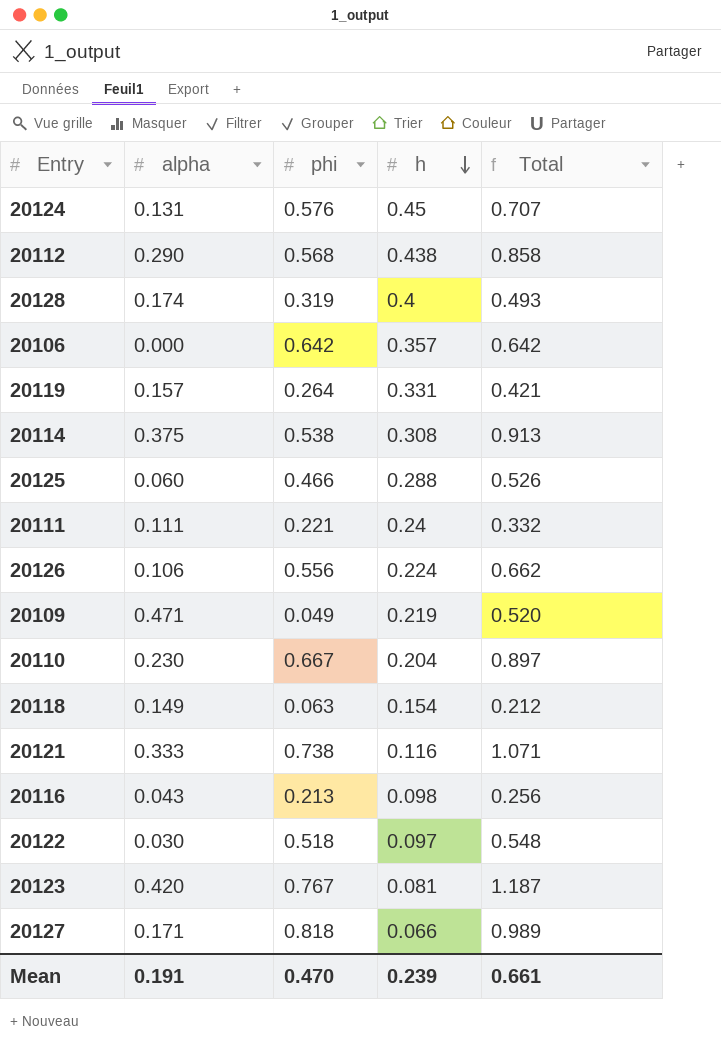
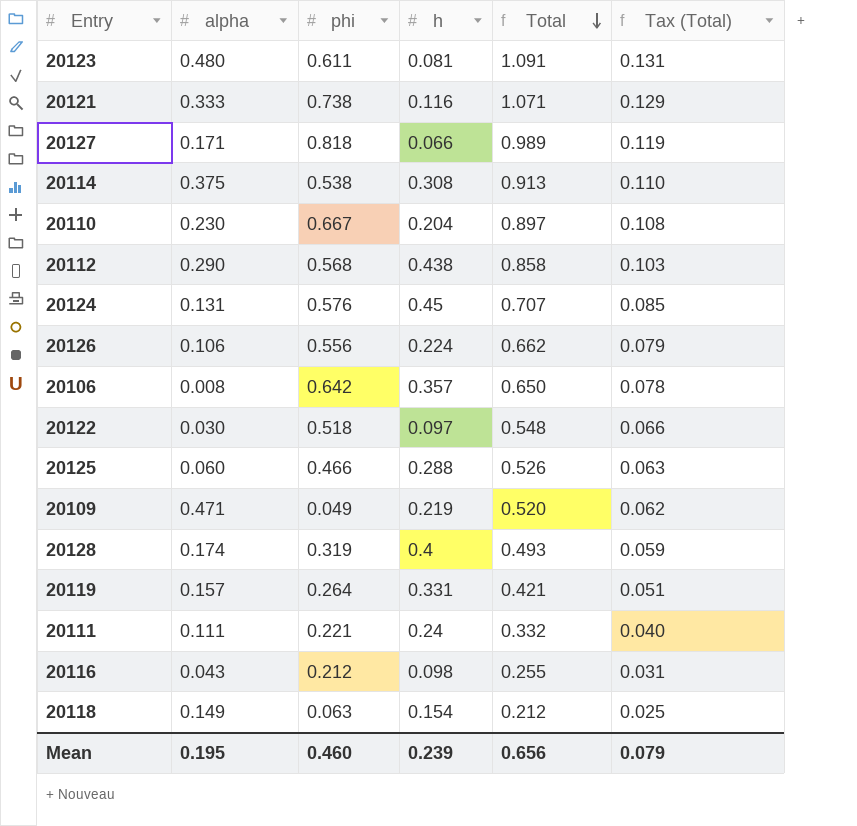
row order: h descending -> Total descending
column Tax (Total) | formula: none -> [Total] * 0.12
20123 | alpha: 0.420 -> 0.480
20123 | phi: 0.767 -> 0.611
20123 | Total: 1.187 -> 1.091
20106 | alpha: 0.000 -> 0.008
20106 | Total: 0.642 -> 0.650
20116 | phi: 0.213 -> 0.212
20116 | Total: 0.256 -> 0.255
Mean | alpha: 0.191 -> 0.195
Mean | phi: 0.470 -> 0.460
Mean | Total: 0.661 -> 0.656

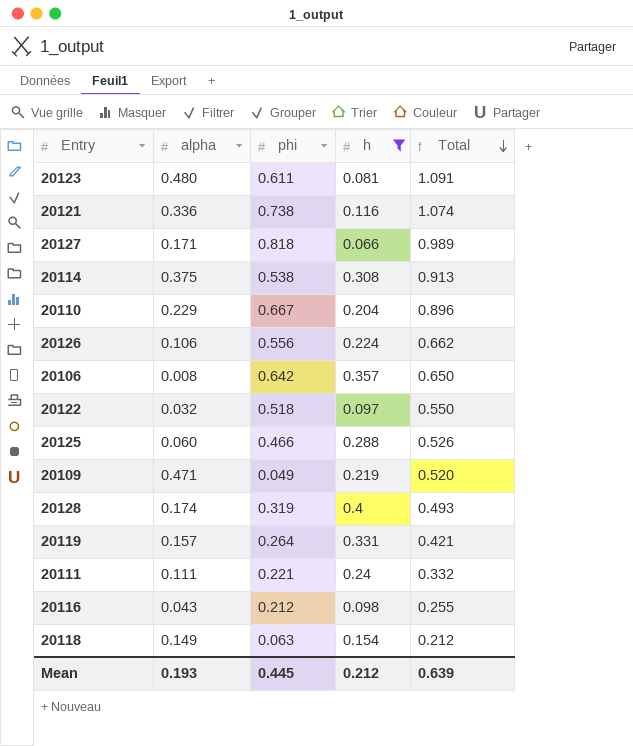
filter: none -> h <= 0.4
column Tax (Total) | formula: [Total] * 0.12 -> none
20121 | alpha: 0.333 -> 0.336
20121 | Total: 1.071 -> 1.074
20110 | alpha: 0.230 -> 0.229
20110 | Total: 0.897 -> 0.896
20122 | alpha: 0.030 -> 0.032
20122 | Total: 0.548 -> 0.550
Mean | alpha: 0.195 -> 0.193
Mean | phi: 0.460 -> 0.445
Mean | h: 0.239 -> 0.212
Mean | Total: 0.656 -> 0.639

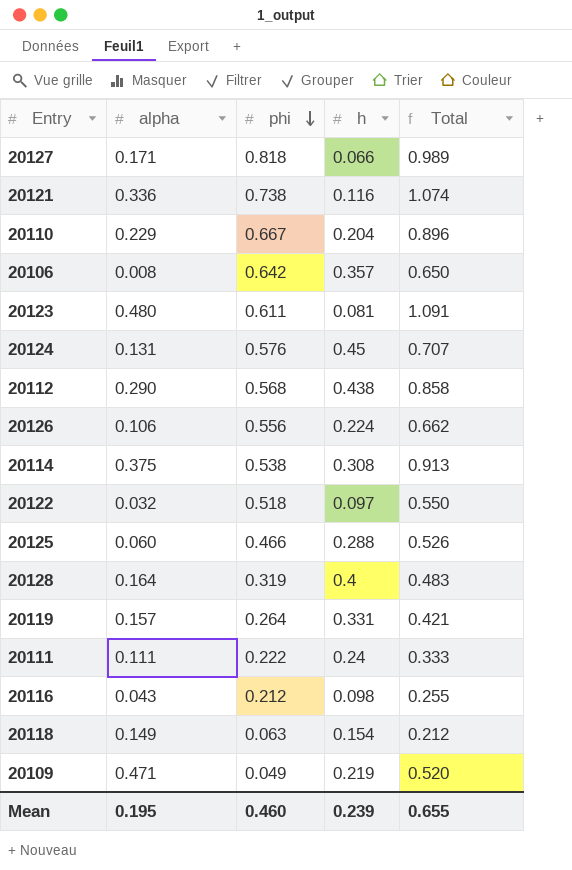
filter: h <= 0.4 -> none
row order: Total descending -> phi descending
20128 | alpha: 0.174 -> 0.164
20128 | Total: 0.493 -> 0.483
20111 | phi: 0.221 -> 0.222
20111 | Total: 0.332 -> 0.333
Mean | alpha: 0.193 -> 0.195
Mean | phi: 0.445 -> 0.460
Mean | h: 0.212 -> 0.239
Mean | Total: 0.639 -> 0.655

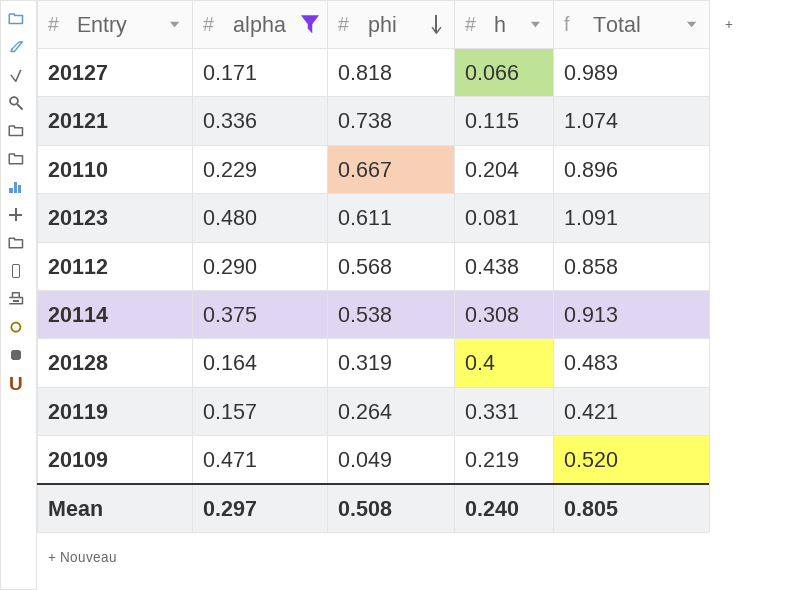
filter: none -> alpha >= 0.157
20121 | h: 0.116 -> 0.115
Mean | alpha: 0.195 -> 0.297
Mean | phi: 0.460 -> 0.508
Mean | h: 0.239 -> 0.240
Mean | Total: 0.655 -> 0.805

